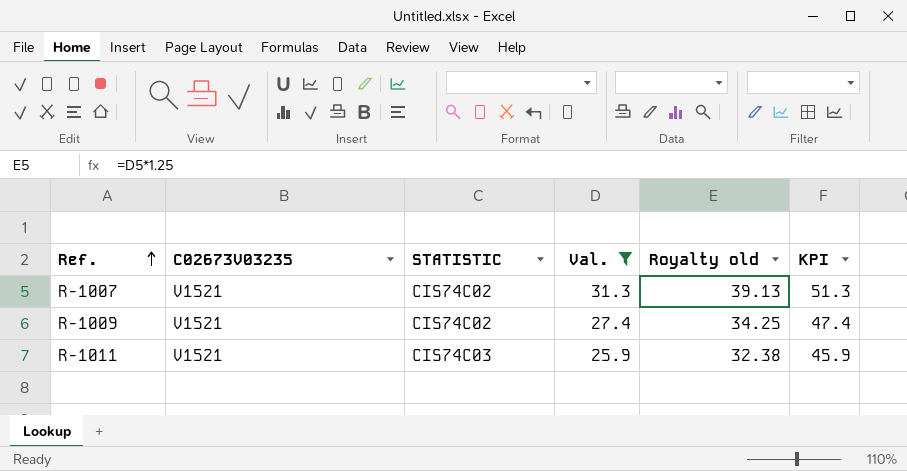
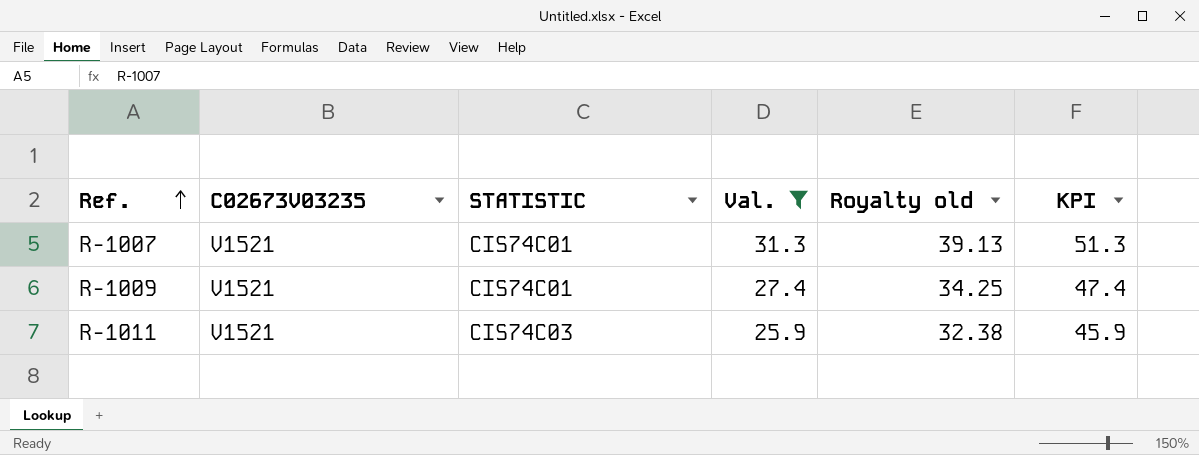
R-1007 | STATISTIC: CIS74C02 -> CIS74C01
R-1009 | STATISTIC: CIS74C02 -> CIS74C01

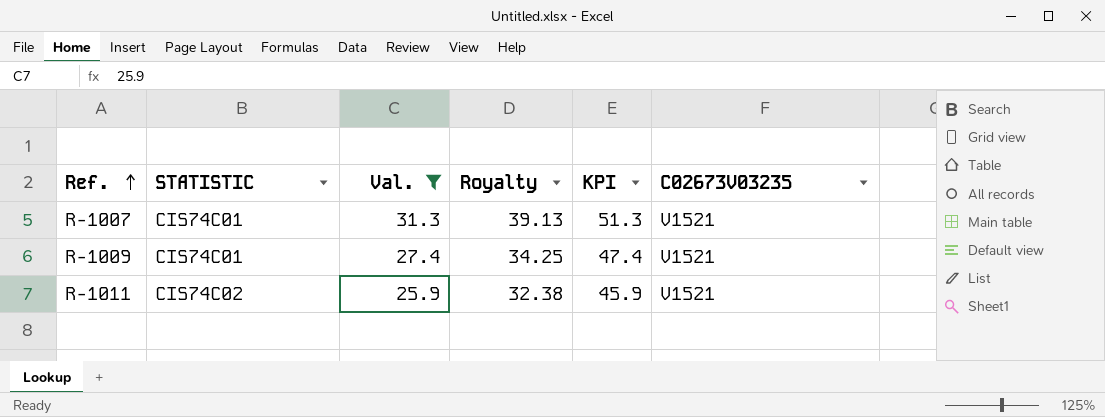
column name: Royalty old -> Royalty
column C02673V03235 | position: 2 -> 6
R-1011 | STATISTIC: CIS74C03 -> CIS74C02

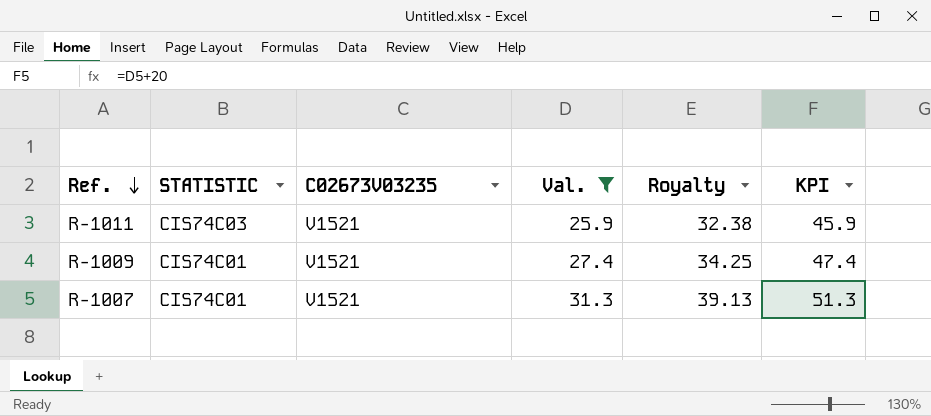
row order: Ref. ascending -> Ref. descending
column C02673V03235 | position: 6 -> 3
R-1011 | STATISTIC: CIS74C02 -> CIS74C03

